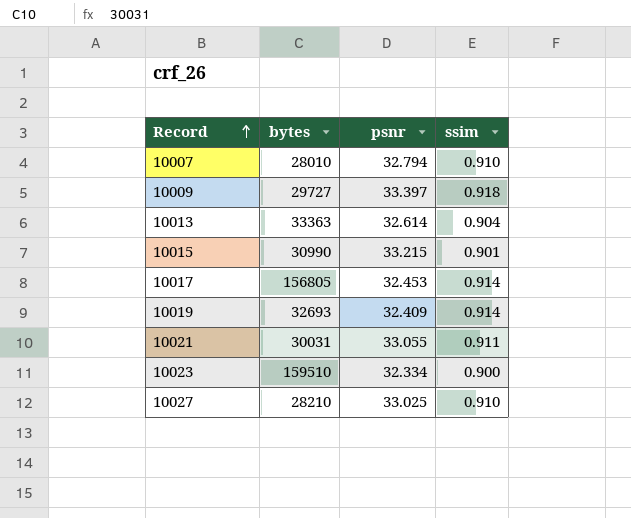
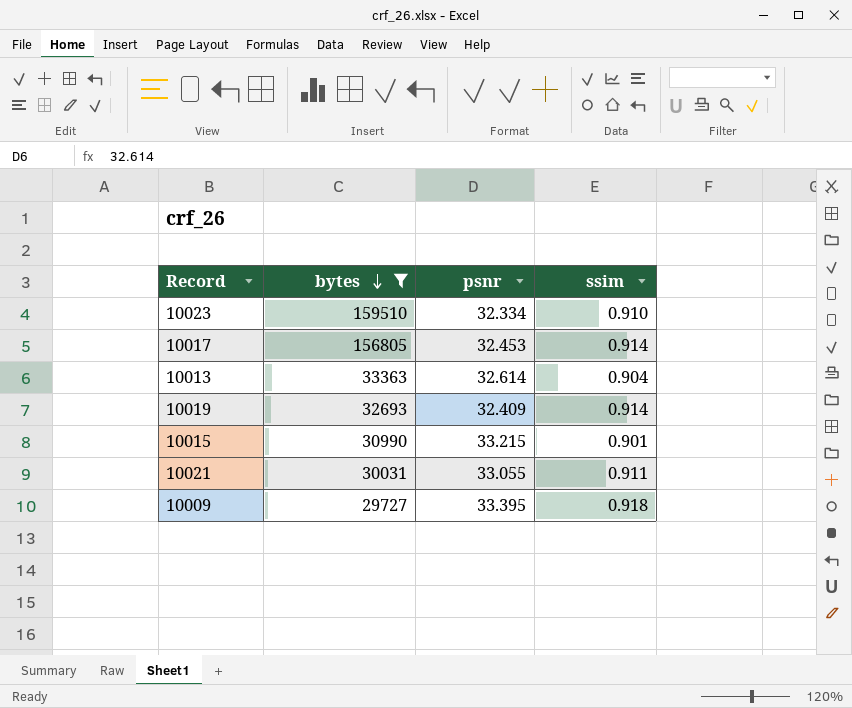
filter: none -> bytes >= 29727
row order: Record ascending -> bytes descending
10023 | ssim: 0.900 -> 0.910
10009 | psnr: 33.397 -> 33.395

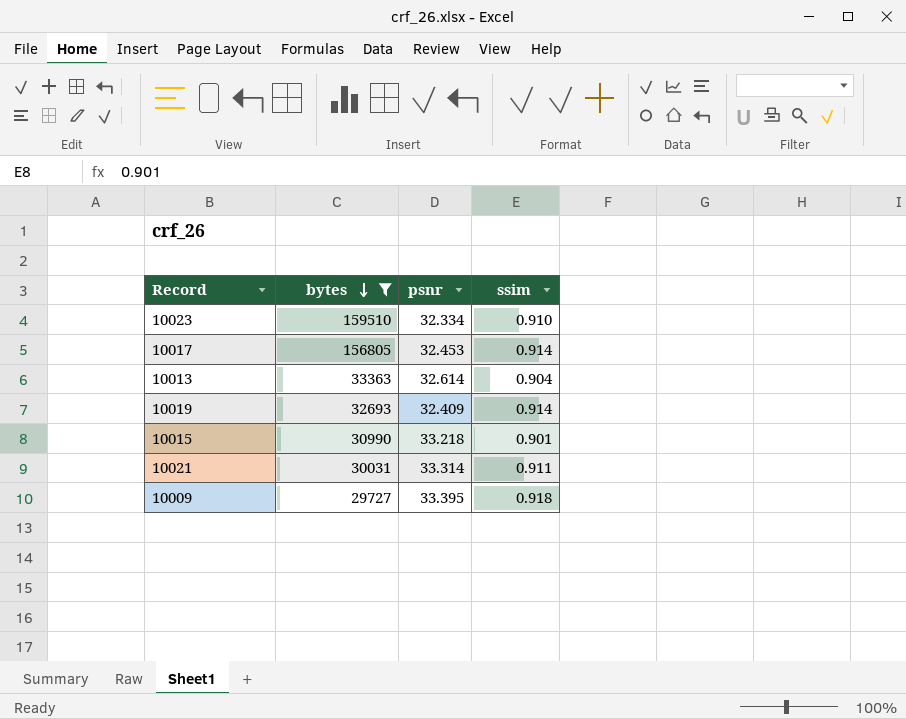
10015 | psnr: 33.215 -> 33.218
10021 | psnr: 33.055 -> 33.314

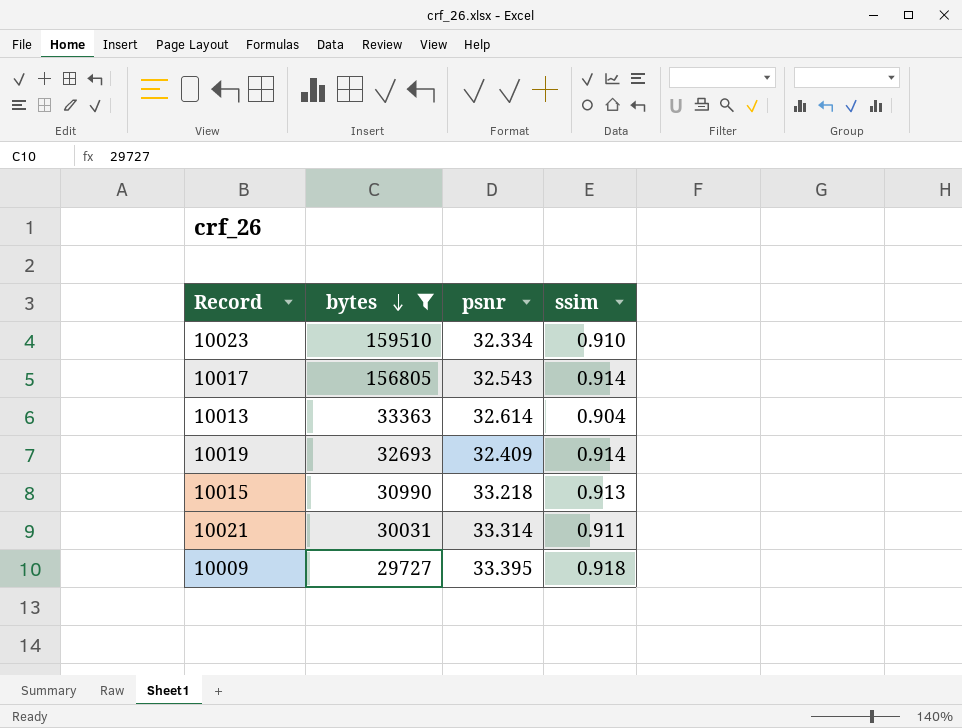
10017 | psnr: 32.453 -> 32.543
10015 | ssim: 0.901 -> 0.913

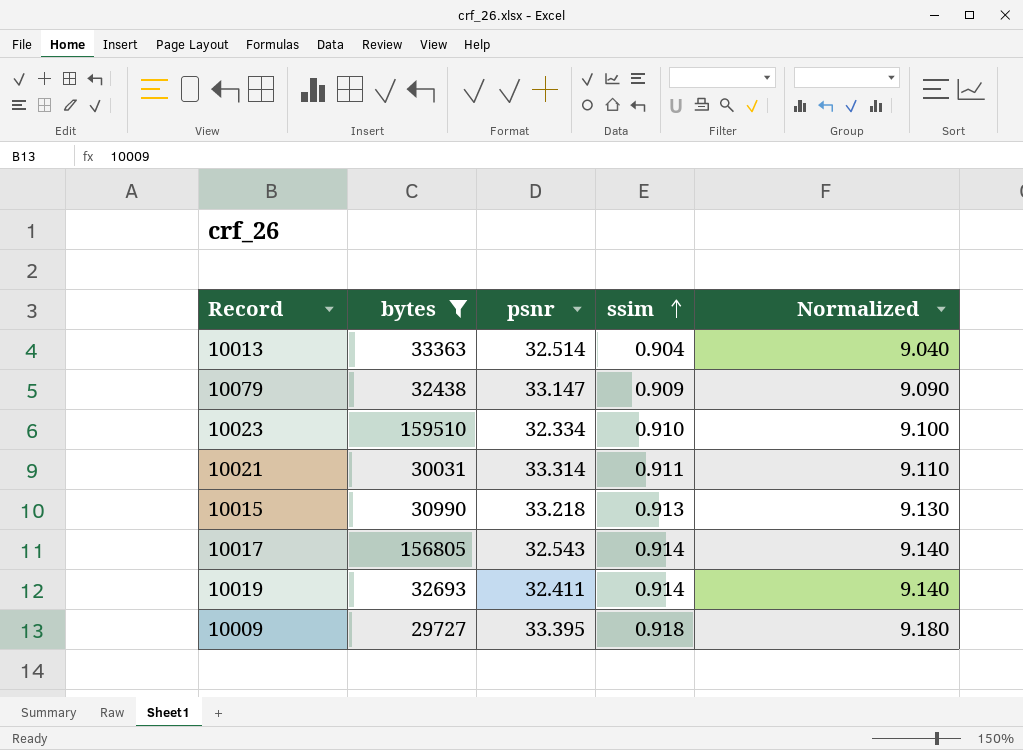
row order: bytes descending -> ssim ascending
column Normalized | formula: none -> [ssim] * 10
10013 | psnr: 32.614 -> 32.514
row 10079: none -> 32438 | 33.147 | 0.909 | 9.090
10019 | psnr: 32.409 -> 32.411

